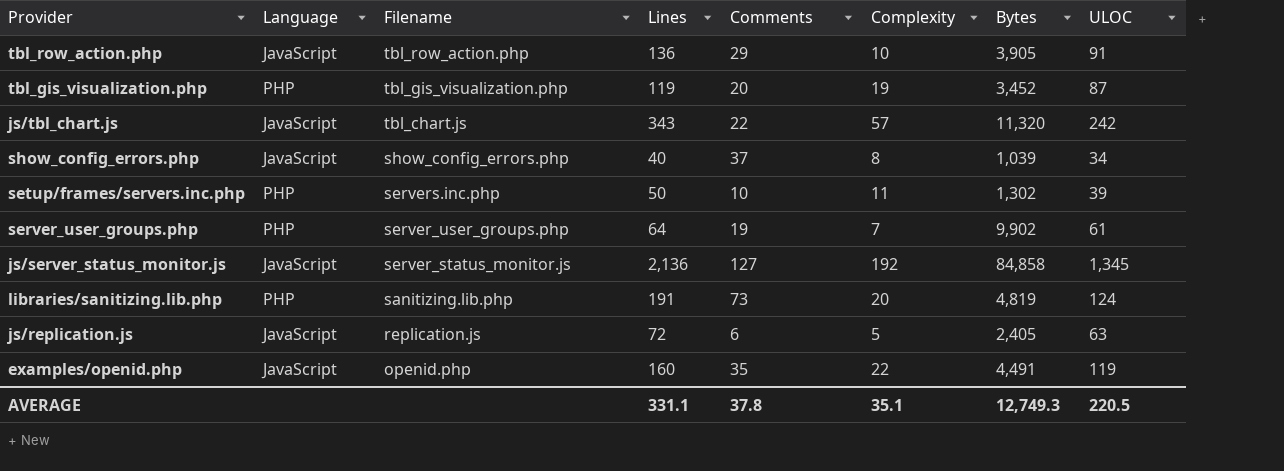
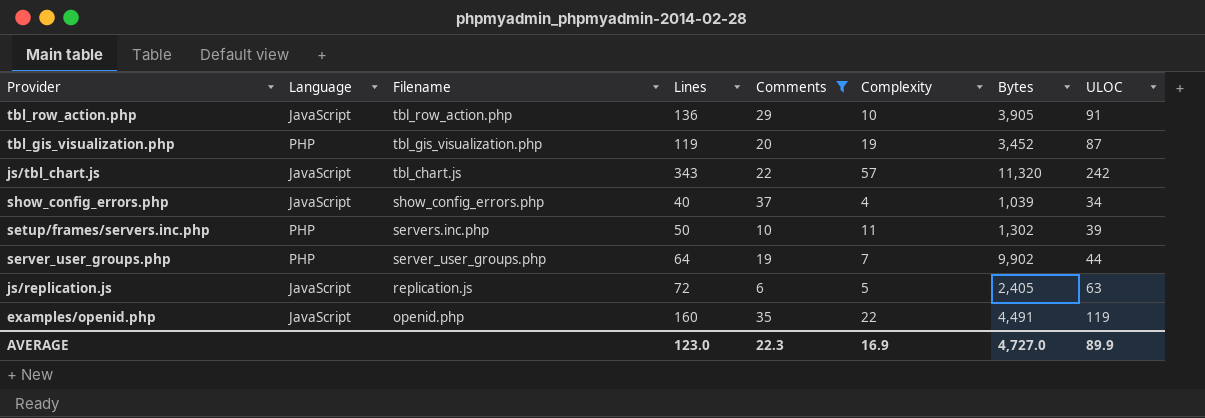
filter: none -> Comments <= 37
show_config_errors.php | Complexity: 8 -> 4
server_user_groups.php | ULOC: 61 -> 44
AVERAGE | Lines: 331.1 -> 123.0
AVERAGE | Comments: 37.8 -> 22.3
AVERAGE | Complexity: 35.1 -> 16.9
AVERAGE | Bytes: 12,749.3 -> 4,727.0
AVERAGE | ULOC: 220.5 -> 89.9

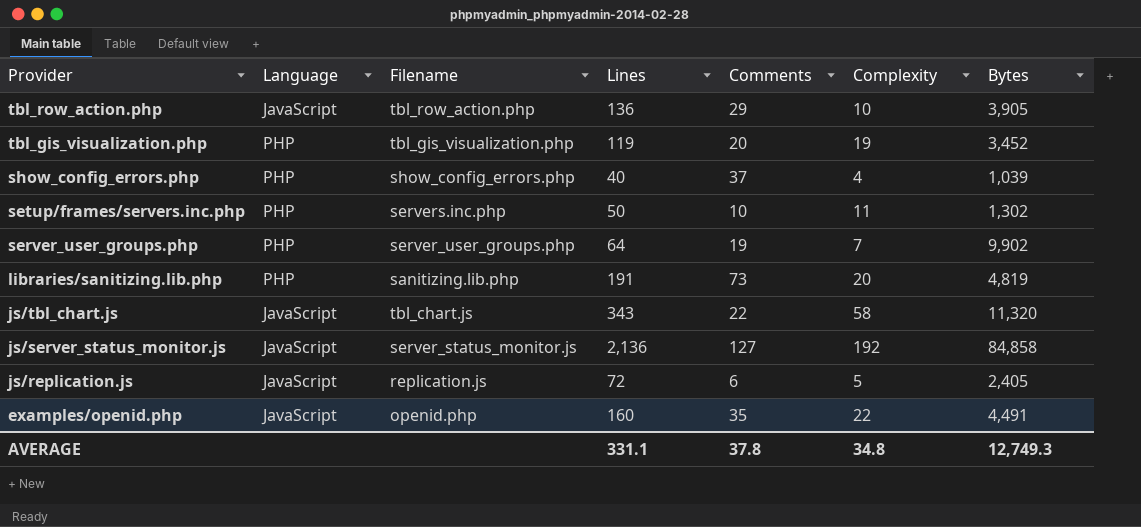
filter: Comments <= 37 -> none
row order: Filename descending -> Provider descending
column ULOC | position: 8 -> none
show_config_errors.php | Language: JavaScript -> PHP
js/tbl_chart.js | Complexity: 57 -> 58
AVERAGE | Lines: 123.0 -> 331.1
AVERAGE | Comments: 22.3 -> 37.8
AVERAGE | Complexity: 16.9 -> 34.8
AVERAGE | Bytes: 4,727.0 -> 12,749.3

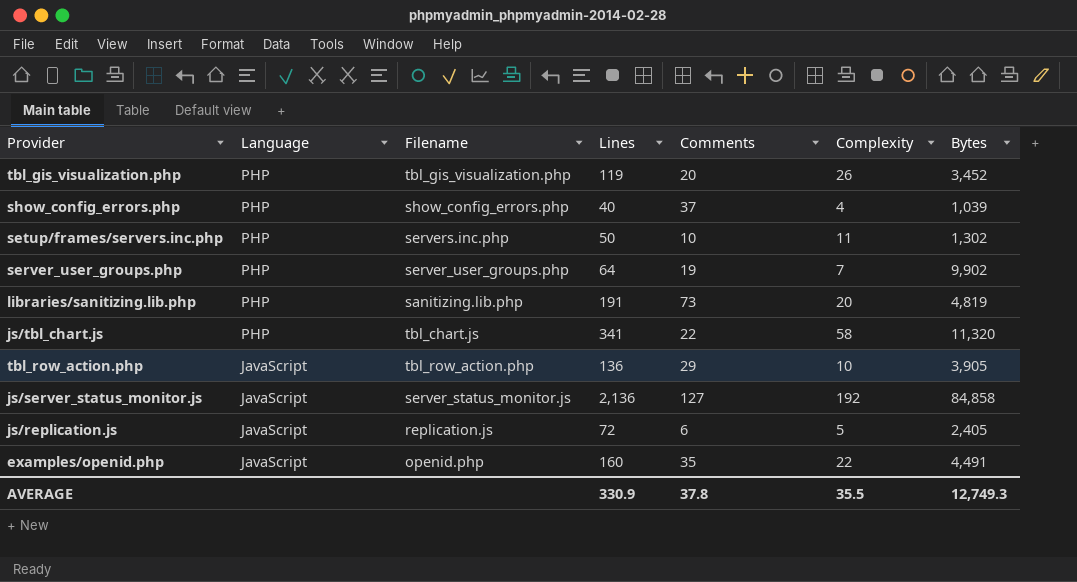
row order: Provider descending -> Language descending
tbl_gis_visualization.php | Complexity: 19 -> 26
js/tbl_chart.js | Language: JavaScript -> PHP
js/tbl_chart.js | Lines: 343 -> 341
AVERAGE | Lines: 331.1 -> 330.9
AVERAGE | Complexity: 34.8 -> 35.5

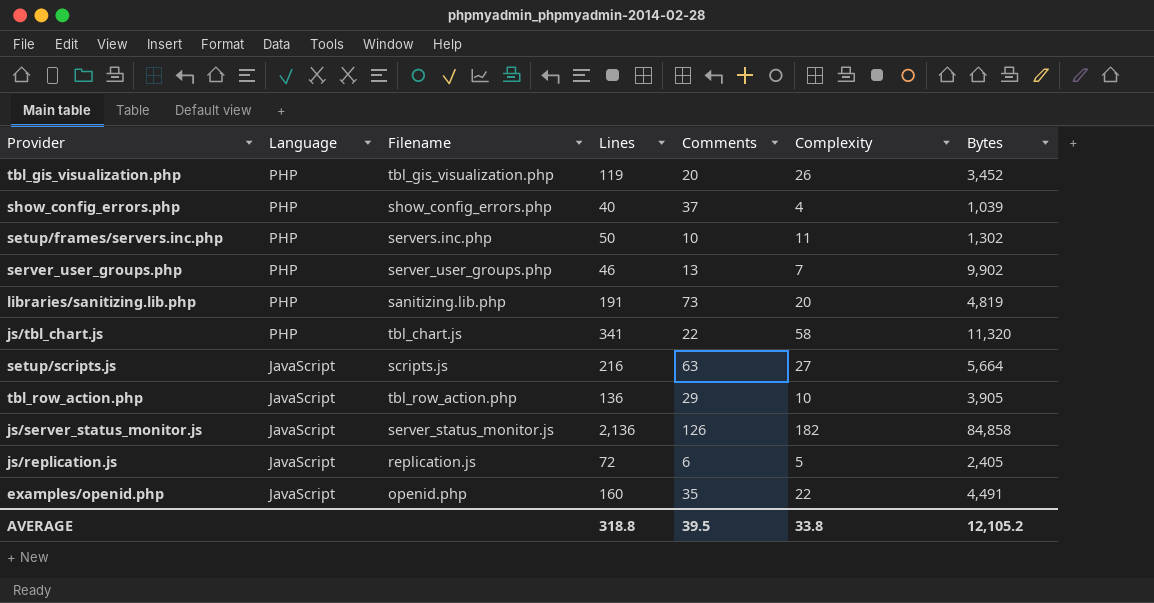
server_user_groups.php | Lines: 64 -> 46
server_user_groups.php | Comments: 19 -> 13
row setup/scripts.js: none -> JavaScript | scripts.js | 216 | 63 | 27 | 5,664
js/server_status_monitor.js | Comments: 127 -> 126
js/server_status_monitor.js | Complexity: 192 -> 182
AVERAGE | Lines: 330.9 -> 318.8
AVERAGE | Comments: 37.8 -> 39.5
AVERAGE | Complexity: 35.5 -> 33.8
AVERAGE | Bytes: 12,749.3 -> 12,105.2

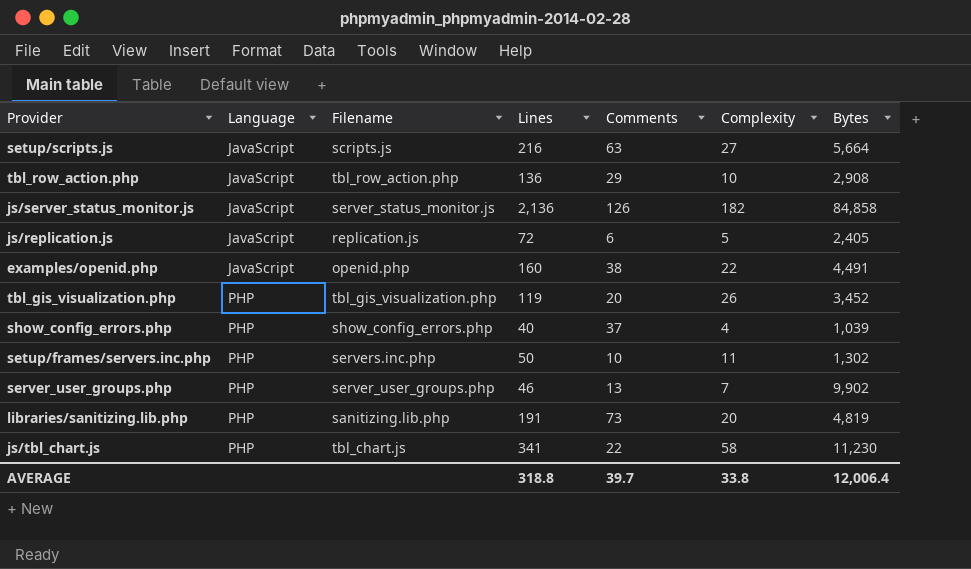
row order: Language descending -> Language ascending
tbl_row_action.php | Bytes: 3,905 -> 2,908
examples/openid.php | Comments: 35 -> 38
js/tbl_chart.js | Bytes: 11,320 -> 11,230
AVERAGE | Comments: 39.5 -> 39.7
AVERAGE | Bytes: 12,105.2 -> 12,006.4

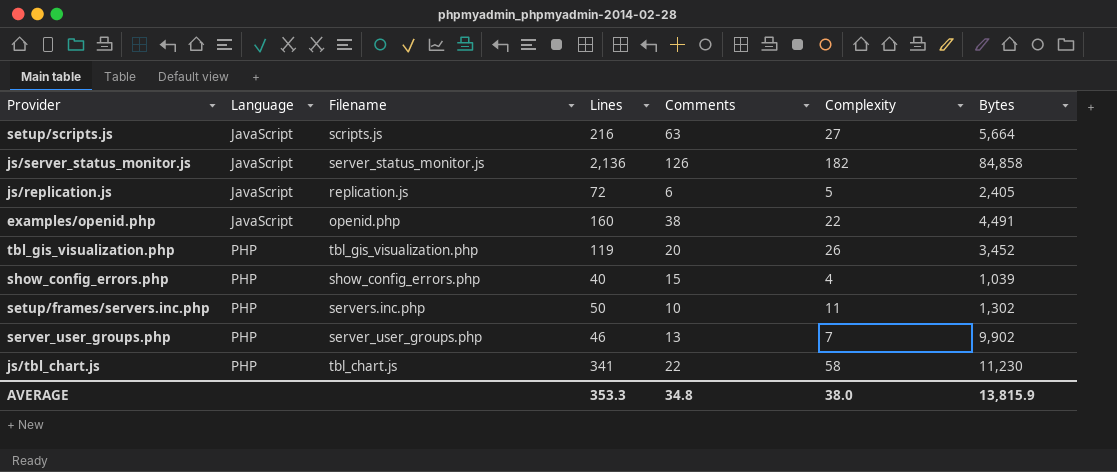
row tbl_row_action.php: JavaScript | tbl_row_action.php | 136 | 29 | 10 | 2,908 -> none
row libraries/sanitizing.lib.php: PHP | sanitizing.lib.php | 191 | 73 | 20 | 4,819 -> none
show_config_errors.php | Comments: 37 -> 15
AVERAGE | Lines: 318.8 -> 353.3
AVERAGE | Comments: 39.7 -> 34.8
AVERAGE | Complexity: 33.8 -> 38.0
AVERAGE | Bytes: 12,006.4 -> 13,815.9

